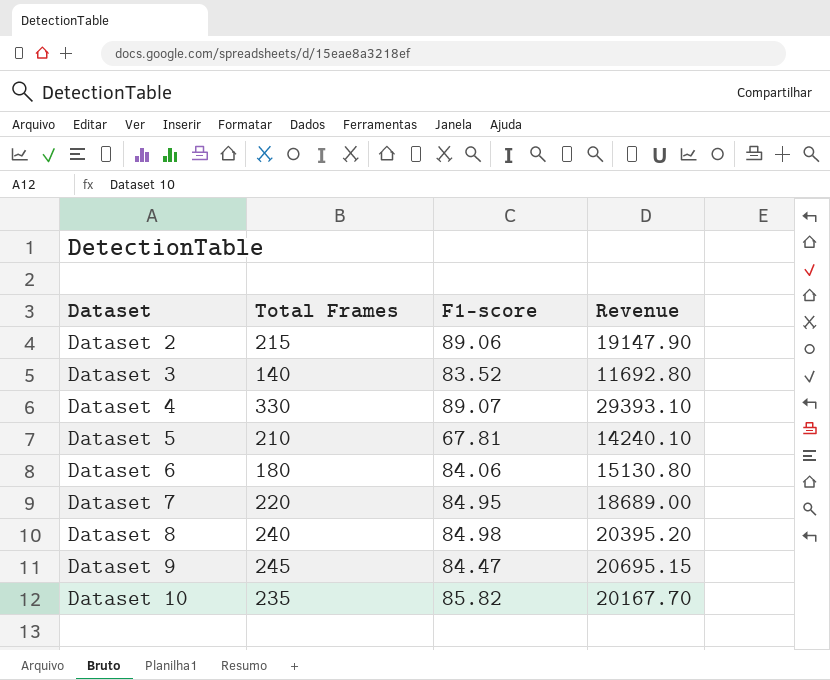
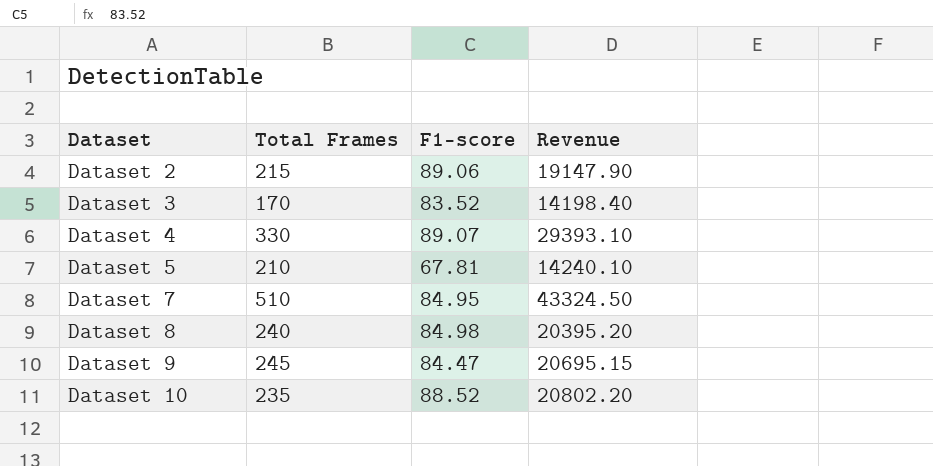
row Dataset 6: 180 | 84.06 | 15130.80 -> none
Dataset 3 | Total Frames: 140 -> 170
Dataset 3 | Revenue: 11692.80 -> 14198.40
Dataset 7 | Total Frames: 220 -> 510
Dataset 7 | Revenue: 18689.00 -> 43324.50
Dataset 10 | F1-score: 85.82 -> 88.52
Dataset 10 | Revenue: 20167.70 -> 20802.20

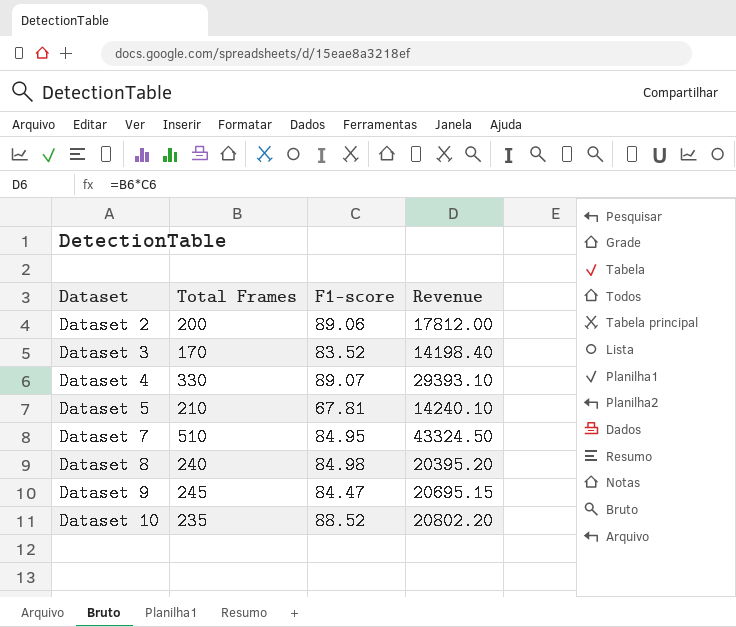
Dataset 2 | Total Frames: 215 -> 200
Dataset 2 | Revenue: 19147.90 -> 17812.00

